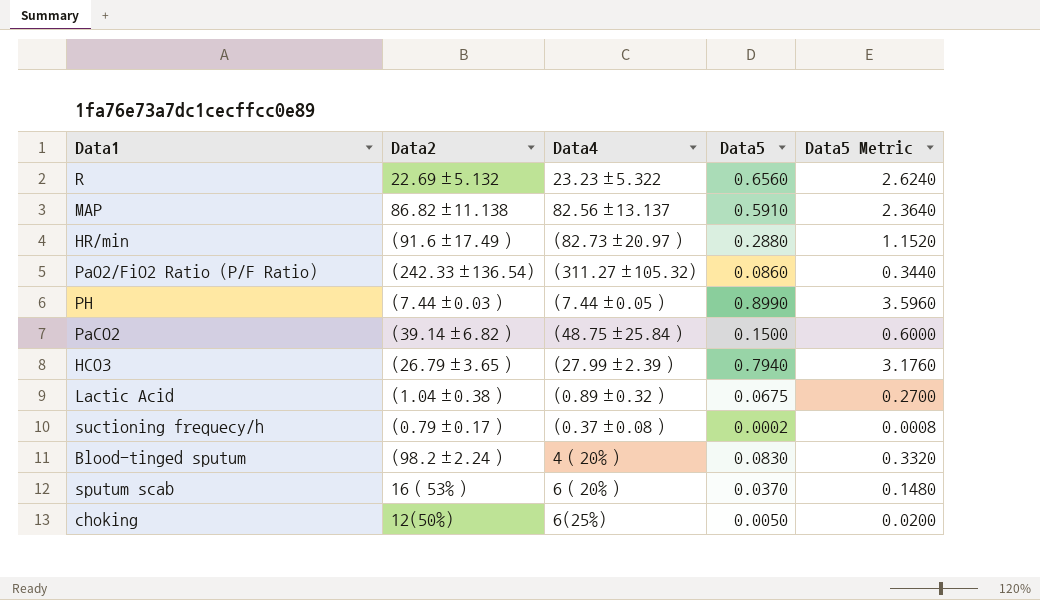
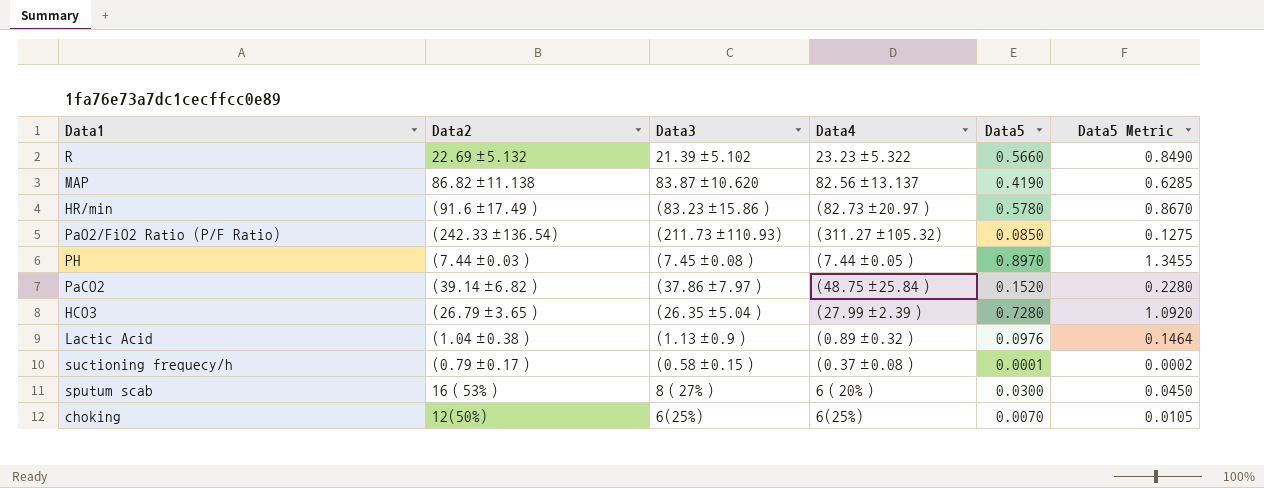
column Data3 | position: none -> 3
column Data5 Metric | formula: [Data5] * 4 -> [Data5] * 1.5
row Blood-tinged sputum: (98.2±2.24） | 4（20%） | 0.0830 | 0.3320 -> none
R | Data5: 0.6560 -> 0.5660
MAP | Data5: 0.5910 -> 0.4190
HR/min | Data5: 0.2880 -> 0.5780
PaO2/FiO2 Ratio (P/F Ratio) | Data5: 0.0860 -> 0.0850
PH | Data5: 0.8990 -> 0.8970
PaCO2 | Data5: 0.1500 -> 0.1520
HCO3 | Data5: 0.7940 -> 0.7280
Lactic Acid | Data5: 0.0675 -> 0.0976
suctioning frequecy/h | Data5: 0.0002 -> 0.0001
sputum scab | Data5: 0.0370 -> 0.0300
choking | Data5: 0.0050 -> 0.0070

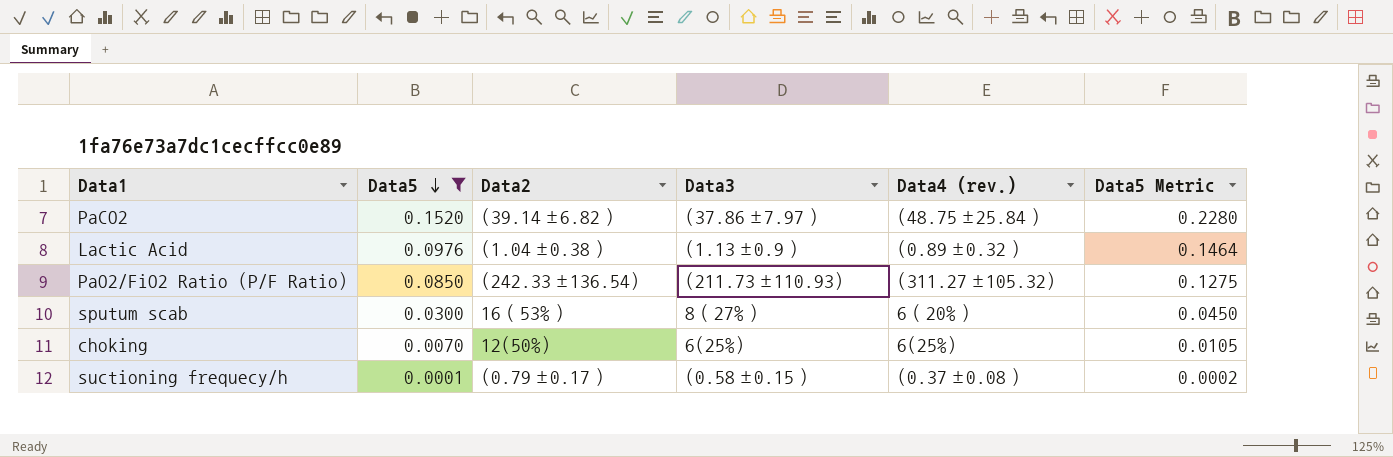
filter: none -> Data5 <= 0.1520
row order: none -> Data5 descending
column Data5 | position: 5 -> 2
column name: Data4 -> Data4 (rev.)

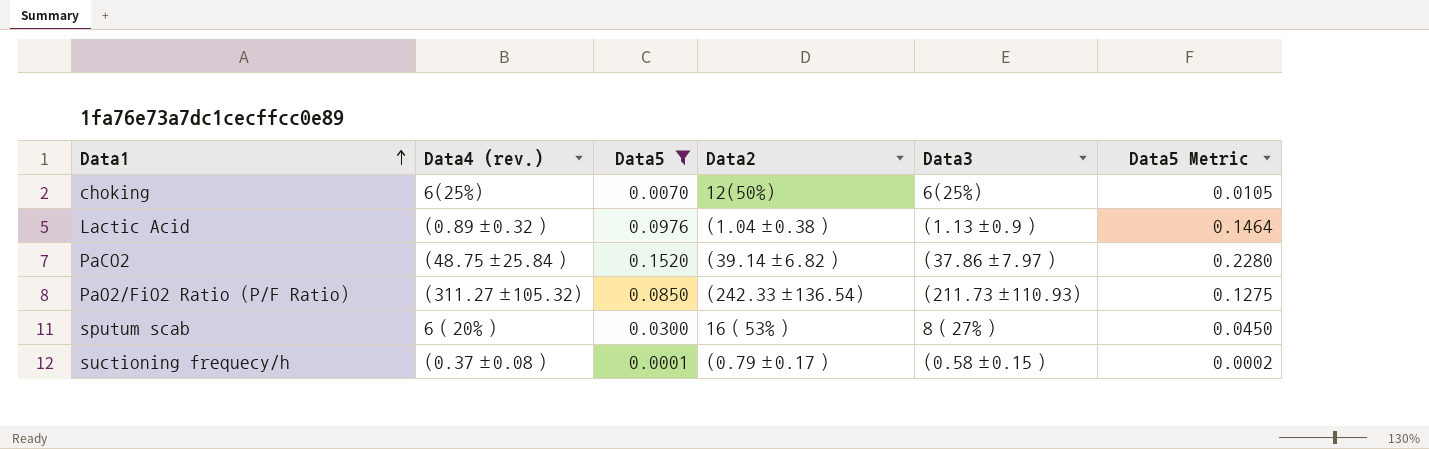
row order: Data5 descending -> Data1 ascending
column Data4 (rev.) | position: 5 -> 2

